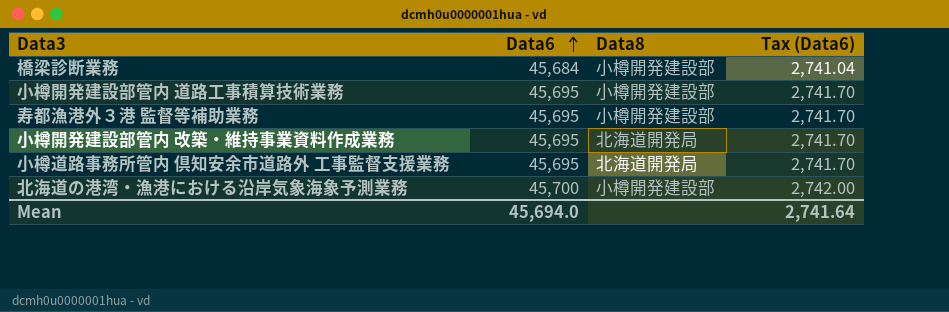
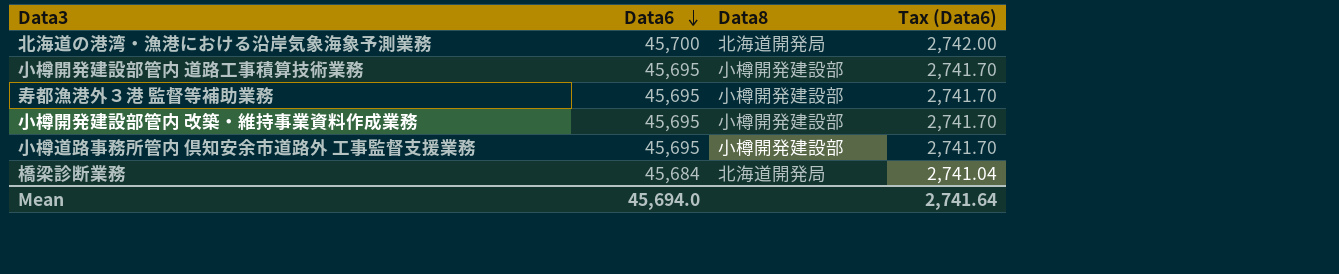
row order: Data6 ascending -> Data6 descending
北海道の港湾・漁港における沿岸気象海象予測業務 | Data8: 小樽開発建設部 -> 北海道開発局
小樽開発建設部管内 改築・維持事業資料作成業務 | Data8: 北海道開発局 -> 小樽開発建設部
小樽道路事務所管内 倶知安余市道路外 工事監督支援業務 | Data8: 北海道開発局 -> 小樽開発建設部
橋梁診断業務 | Data8: 小樽開発建設部 -> 北海道開発局

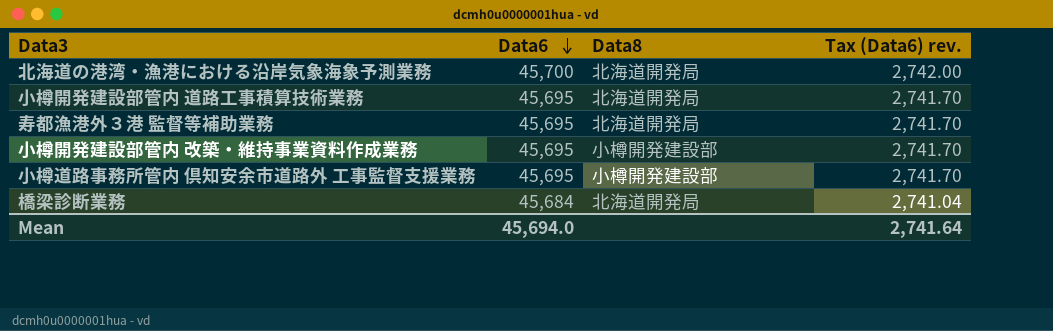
column name: Tax (Data6) -> Tax (Data6) rev.
小樽開発建設部管内 道路工事積算技術業務 | Data8: 小樽開発建設部 -> 北海道開発局
寿都漁港外３港 監督等補助業務 | Data8: 小樽開発建設部 -> 北海道開発局

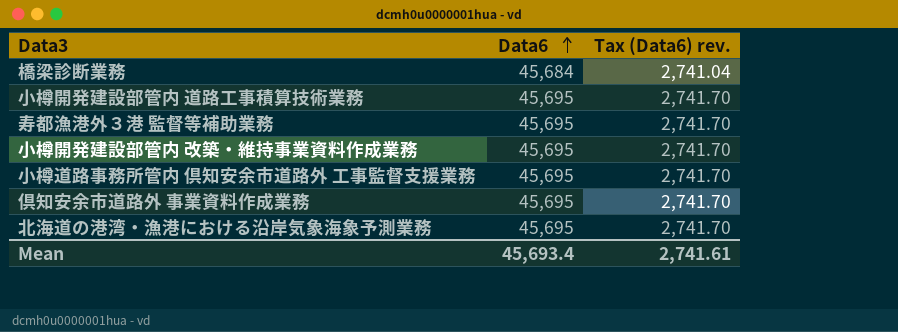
row order: Data6 descending -> Data6 ascending
column Data8 | position: 3 -> none
row 倶知安余市道路外 事業資料作成業務: none -> 45,695 | 2,741.70
北海道の港湾・漁港における沿岸気象海象予測業務 | Data6: 45,700 -> 45,695
北海道の港湾・漁港における沿岸気象海象予測業務 | Tax (Data6) rev.: 2,742.00 -> 2,741.70
Mean | Data6: 45,694.0 -> 45,693.4
Mean | Tax (Data6) rev.: 2,741.64 -> 2,741.61

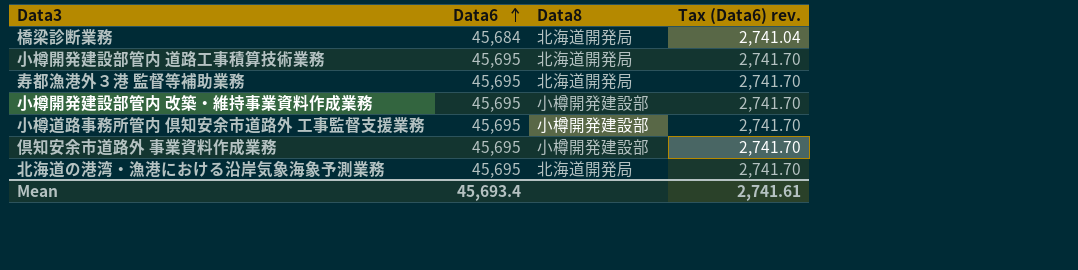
column Data8 | position: none -> 3

